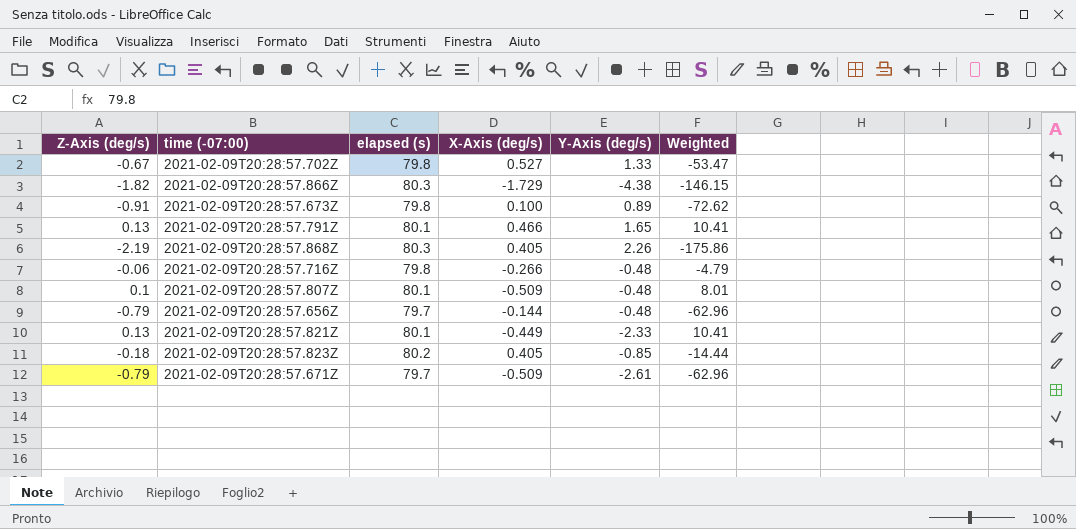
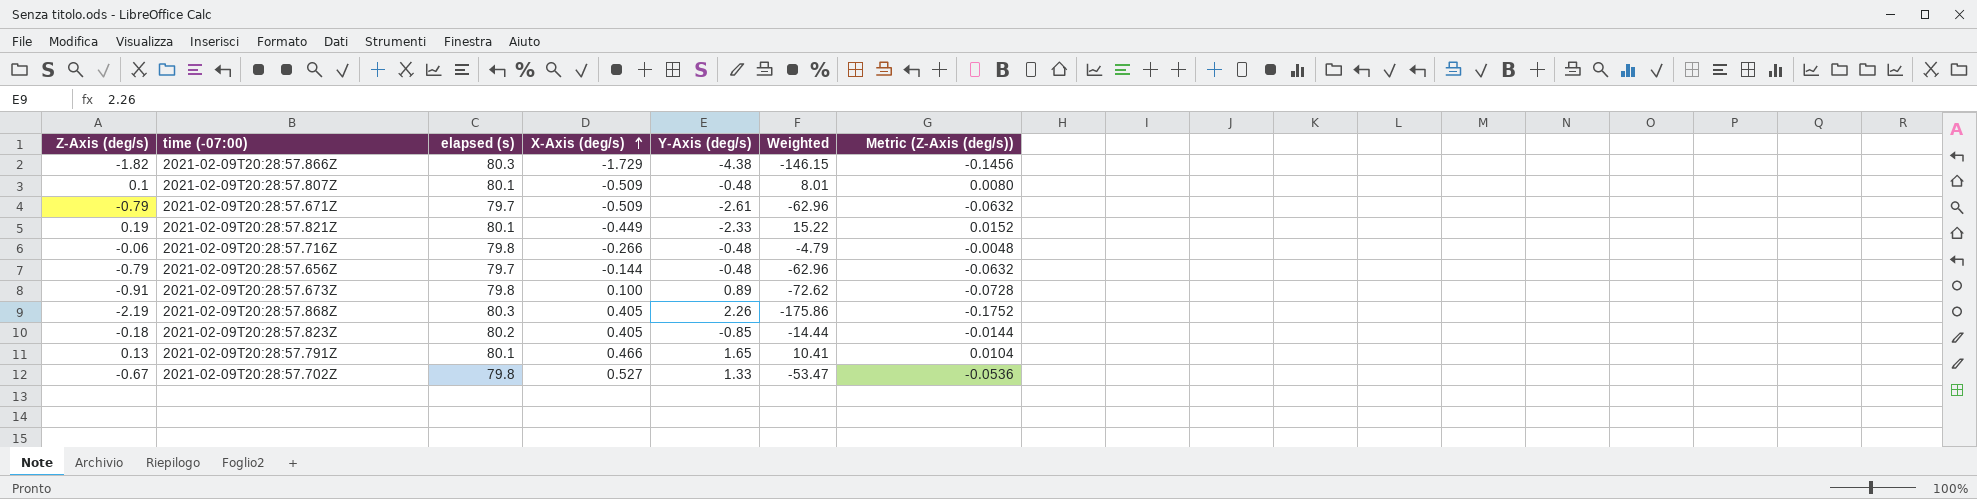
row order: none -> X-Axis (deg/s) ascending
column Metric (Z-Axis (deg/s)) | formula: none -> [Z-Axis (deg/s)] * 0.08
2021-02-09T20:28:57.821Z | Z-Axis (deg/s): 0.13 -> 0.19
2021-02-09T20:28:57.821Z | Weighted: 10.41 -> 15.22

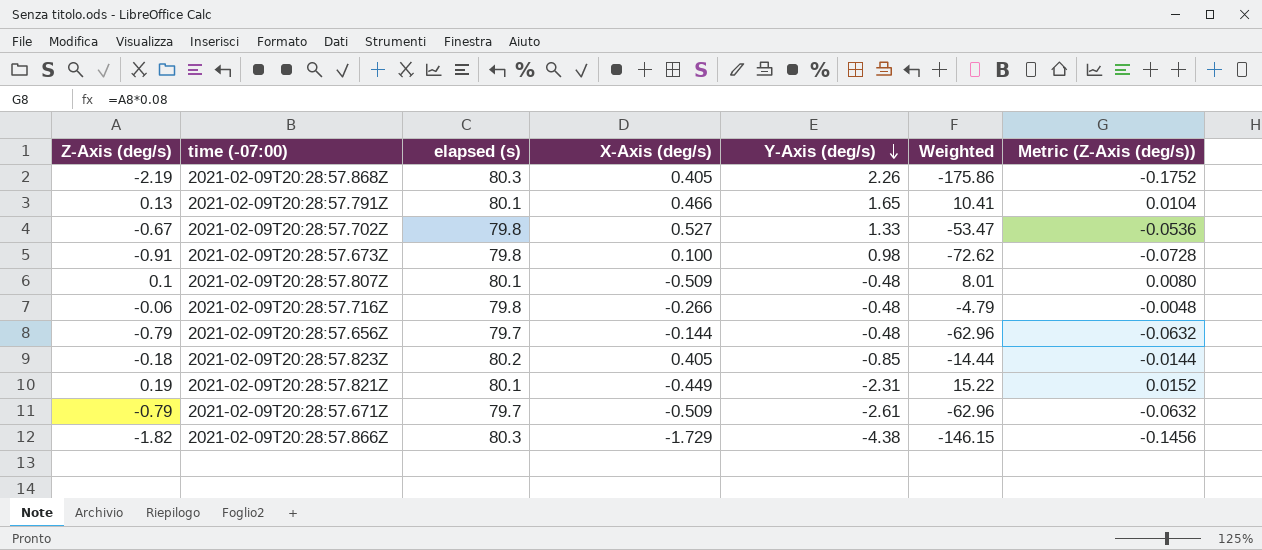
row order: X-Axis (deg/s) ascending -> Y-Axis (deg/s) descending
2021-02-09T20:28:57.673Z | Y-Axis (deg/s): 0.89 -> 0.98
2021-02-09T20:28:57.821Z | Y-Axis (deg/s): -2.33 -> -2.31

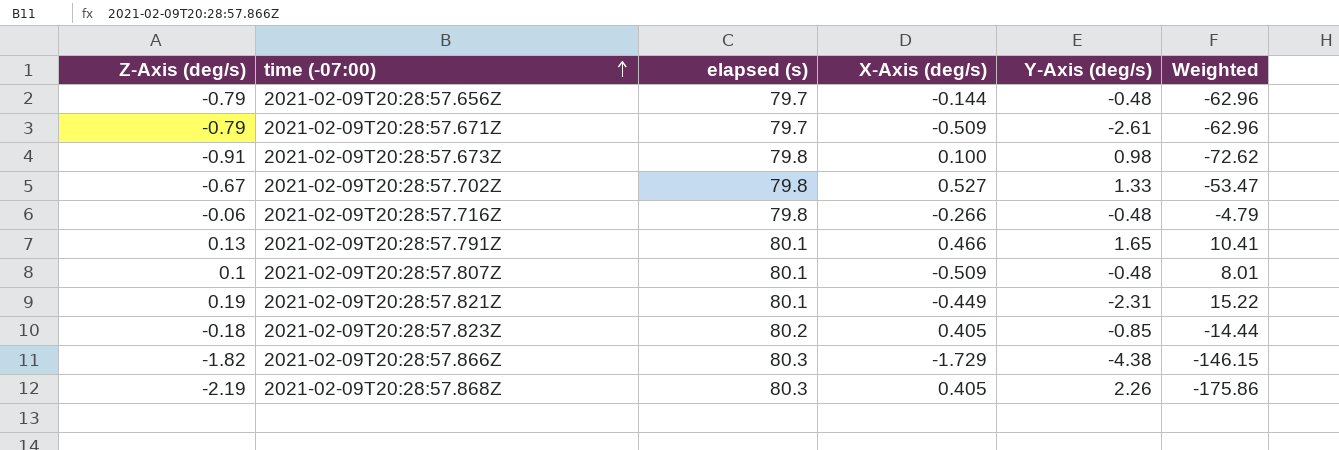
row order: Y-Axis (deg/s) descending -> time (-07:00) ascending
column Metric (Z-Axis (deg/s)) | formula: [Z-Axis (deg/s)] * 0.08 -> none

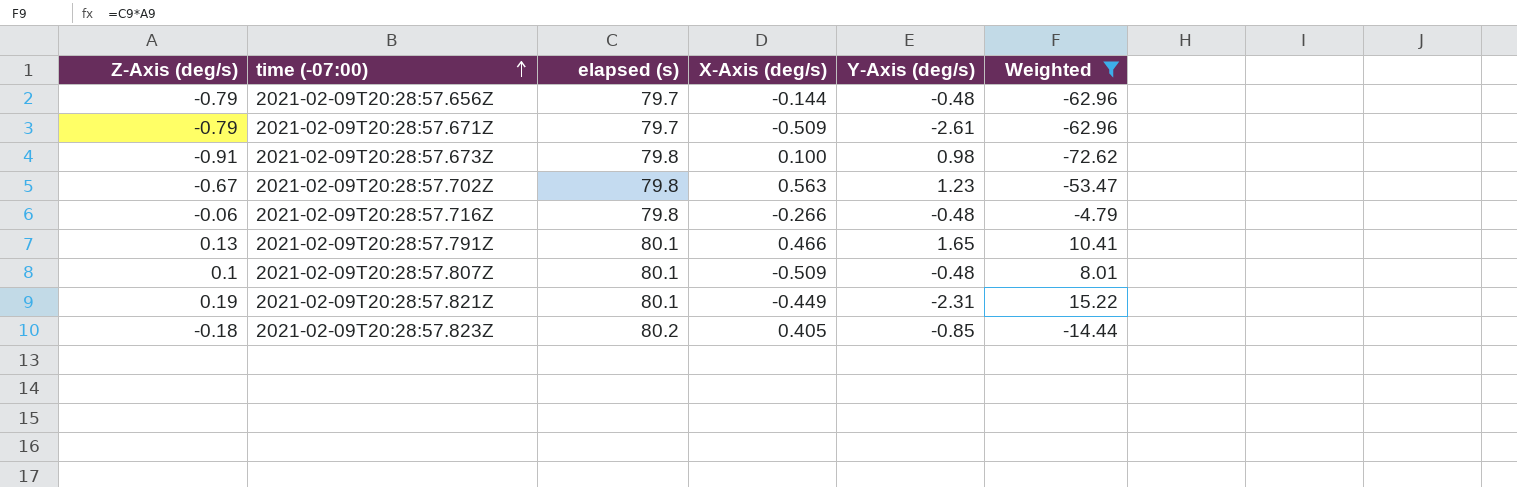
filter: none -> Weighted >= -72.62
2021-02-09T20:28:57.702Z | X-Axis (deg/s): 0.527 -> 0.563
2021-02-09T20:28:57.702Z | Y-Axis (deg/s): 1.33 -> 1.23

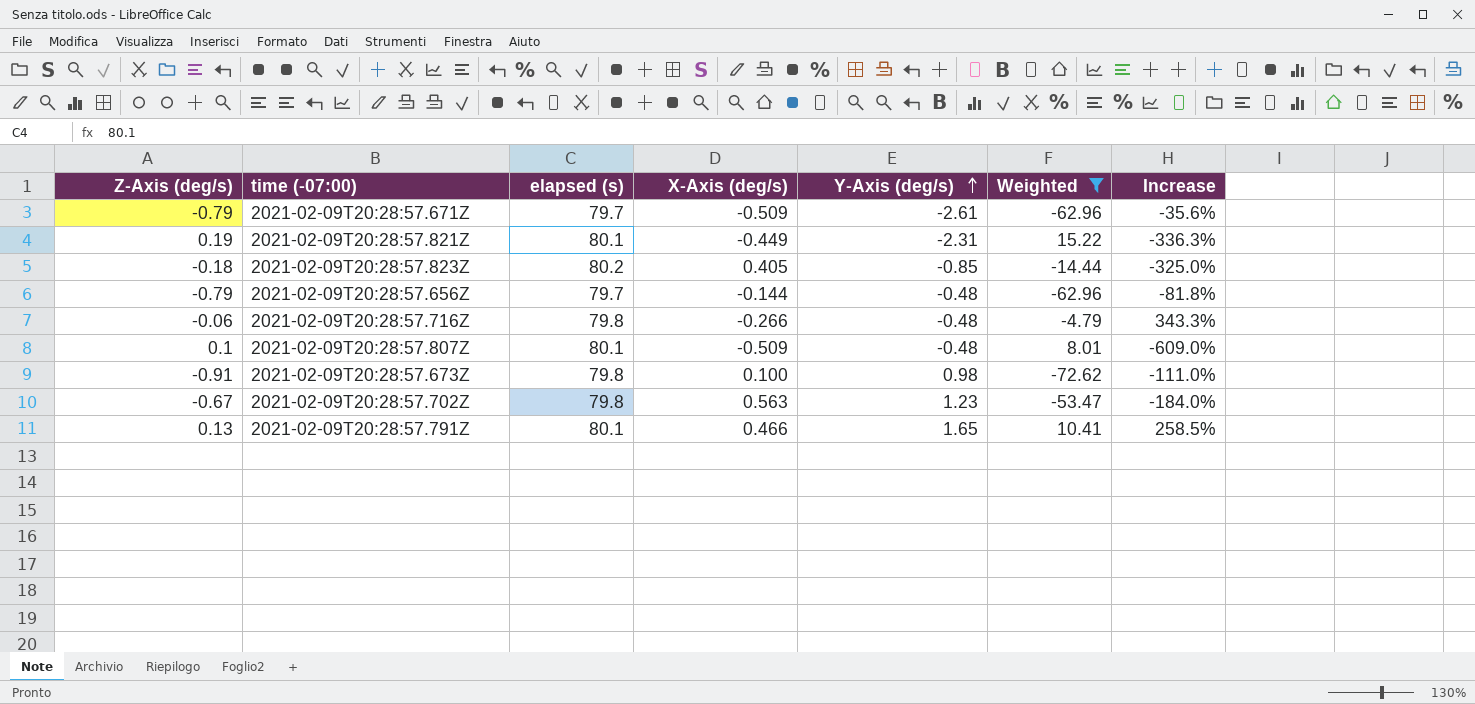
row order: time (-07:00) ascending -> Y-Axis (deg/s) ascending
column Increase | formula: none -> ([X-Axis (deg/s)] - [Z-Axis (deg/s)]) / [Z-Axis (deg/s)]

